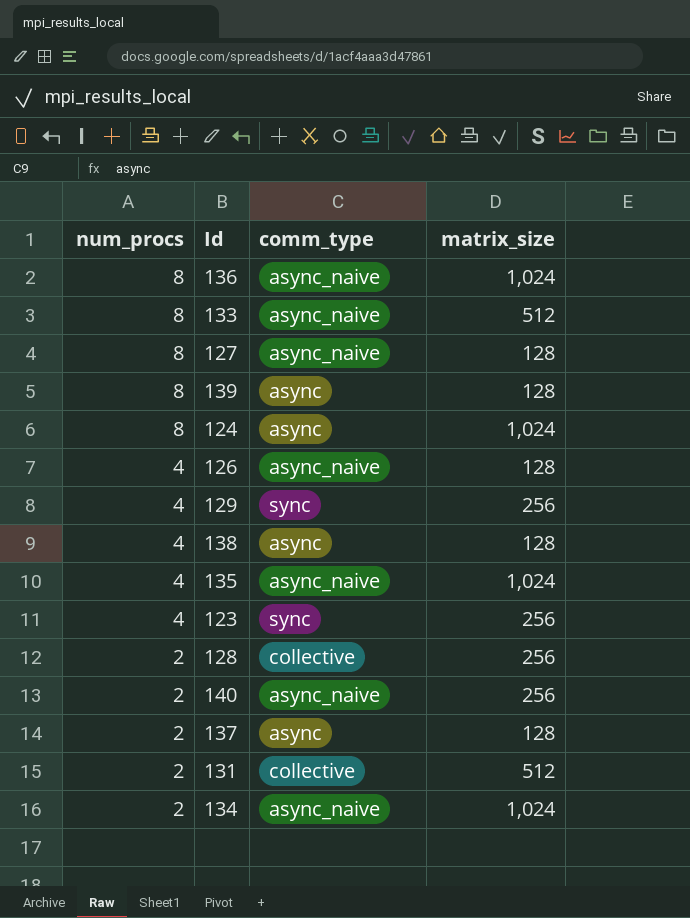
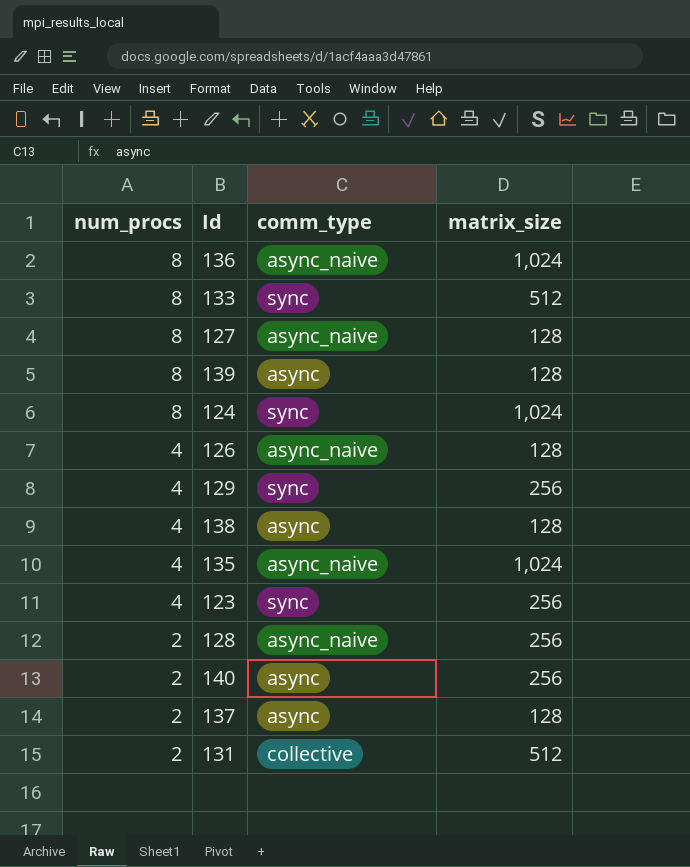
row 134: 2 | async_naive | 1,024 -> none
133 | comm_type: async_naive -> sync
124 | comm_type: async -> sync
128 | comm_type: collective -> async_naive
140 | comm_type: async_naive -> async

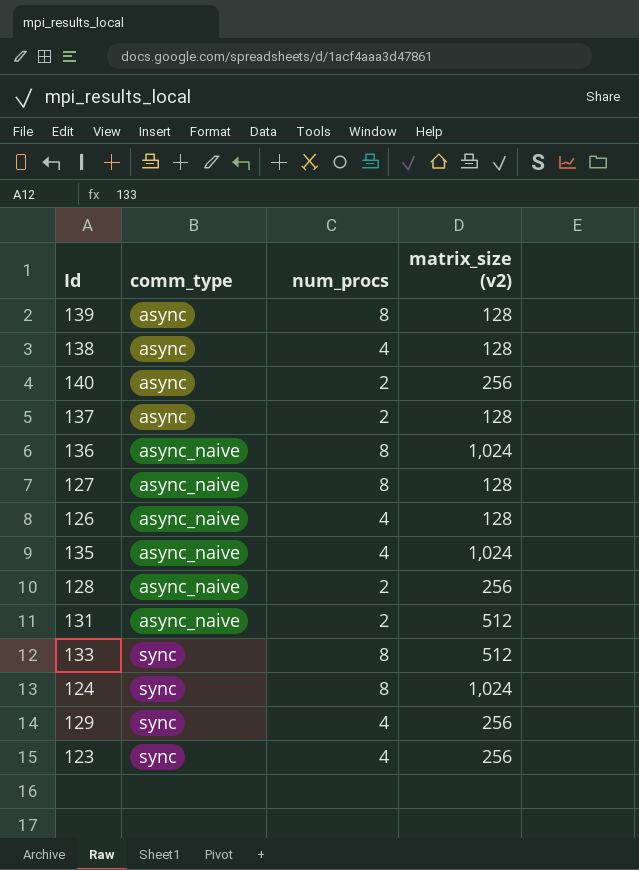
row order: num_procs descending -> comm_type ascending
column num_procs | position: 1 -> 3
column name: matrix_size -> matrix_size (v2)
131 | comm_type: collective -> async_naive

